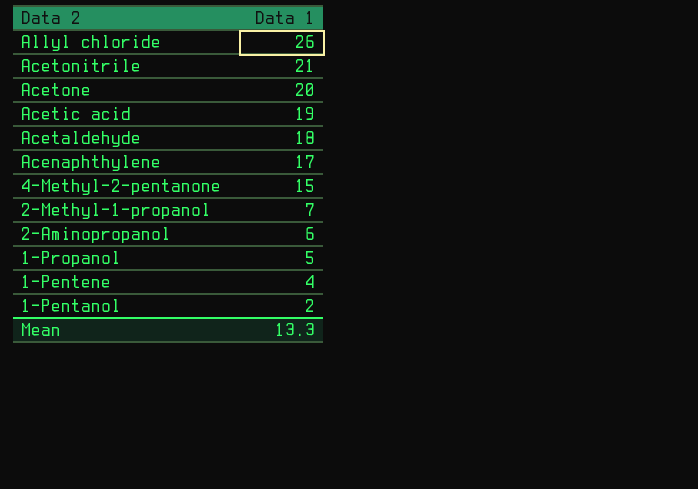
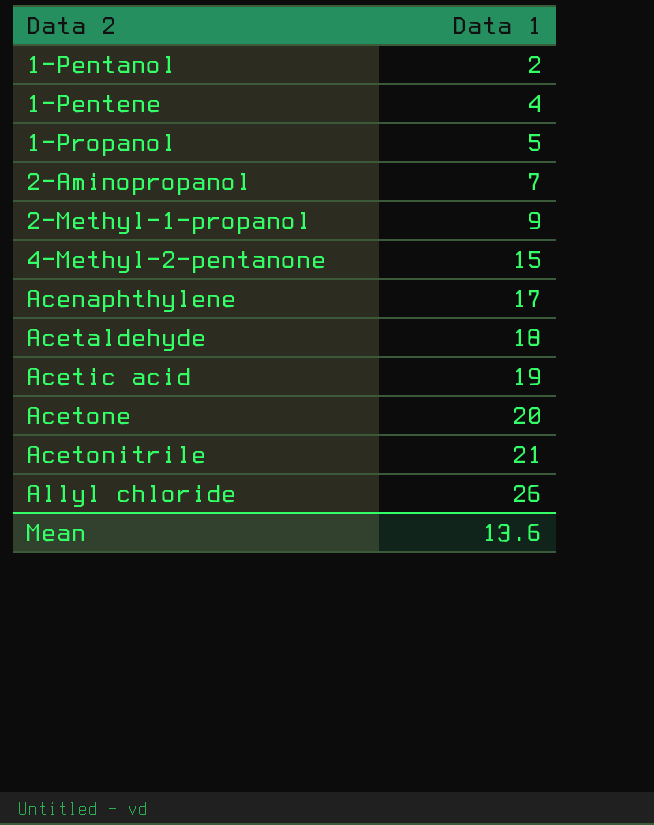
row order: Data 2 descending -> Data 2 ascending
2-Aminopropanol | Data 1: 6 -> 7
2-Methyl-1-propanol | Data 1: 7 -> 9
Mean | Data 1: 13.3 -> 13.6

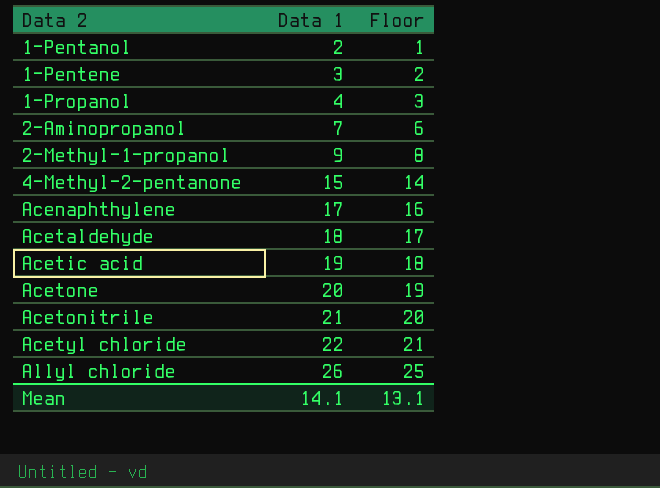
column Floor | formula: none -> [Data 1] - 1
1-Pentene | Data 1: 4 -> 3
1-Propanol | Data 1: 5 -> 4
row Acetyl chloride: none -> 22 | 21
Mean | Data 1: 13.6 -> 14.1

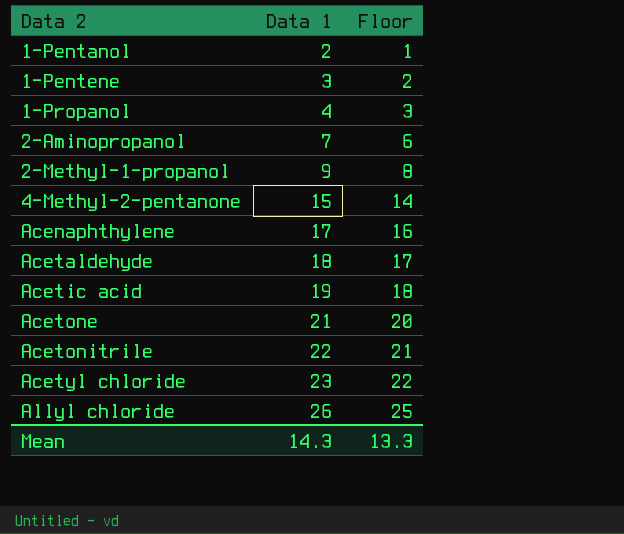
Acetone | Data 1: 20 -> 21
Acetone | Floor: 19 -> 20
Acetonitrile | Data 1: 21 -> 22
Acetonitrile | Floor: 20 -> 21
Acetyl chloride | Data 1: 22 -> 23
Acetyl chloride | Floor: 21 -> 22
Mean | Data 1: 14.1 -> 14.3
Mean | Floor: 13.1 -> 13.3

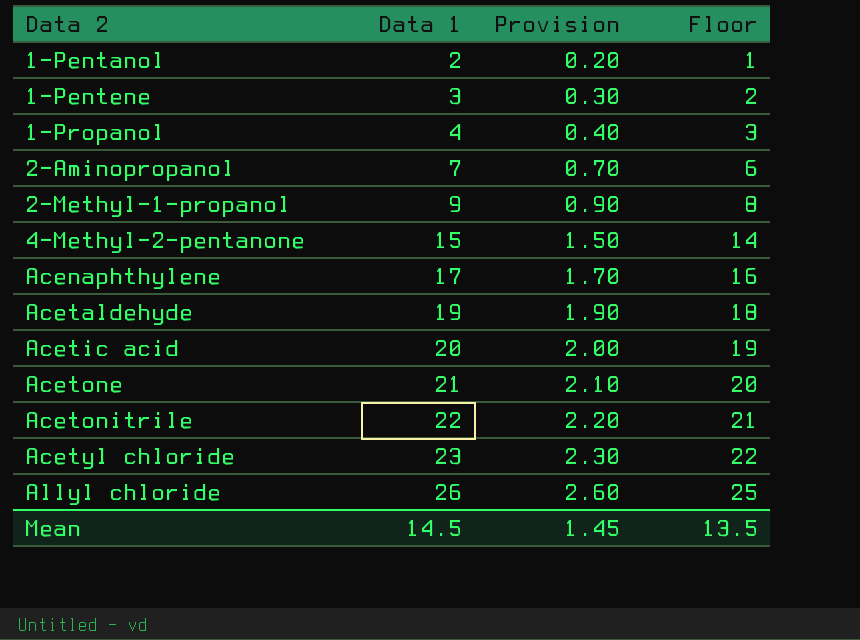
column Provision | formula: none -> [Data 1] * 0.1
Acetaldehyde | Data 1: 18 -> 19
Acetaldehyde | Floor: 17 -> 18
Acetic acid | Data 1: 19 -> 20
Acetic acid | Floor: 18 -> 19
Mean | Data 1: 14.3 -> 14.5
Mean | Floor: 13.3 -> 13.5

